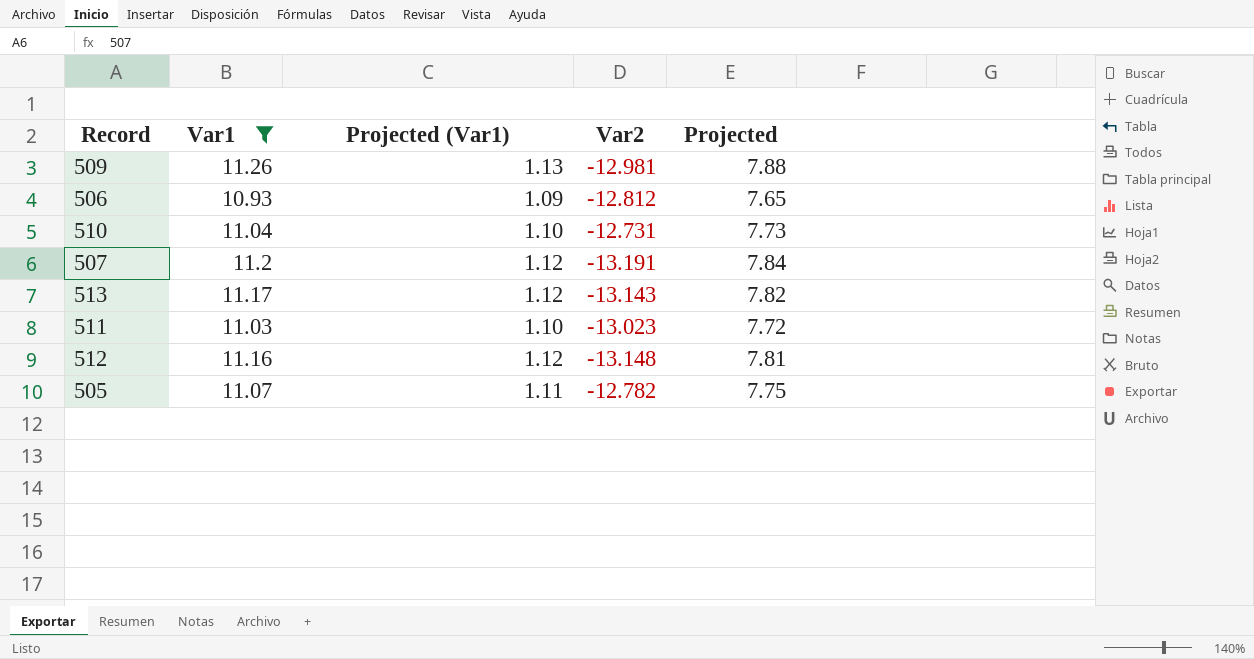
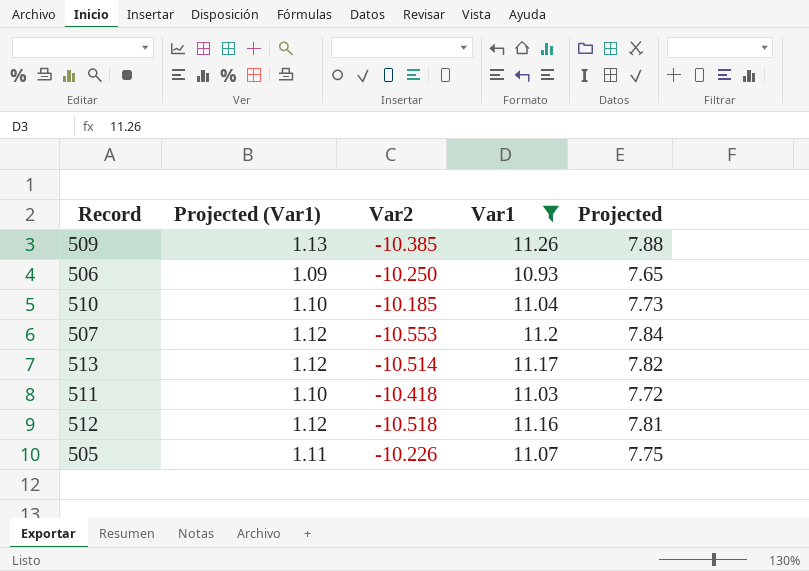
column Var1 | position: 2 -> 4
509 | Var2: -12.981 -> -10.385
506 | Var2: -12.812 -> -10.250
510 | Var2: -12.731 -> -10.185
507 | Var2: -13.191 -> -10.553
513 | Var2: -13.143 -> -10.514
511 | Var2: -13.023 -> -10.418
512 | Var2: -13.148 -> -10.518
505 | Var2: -12.782 -> -10.226

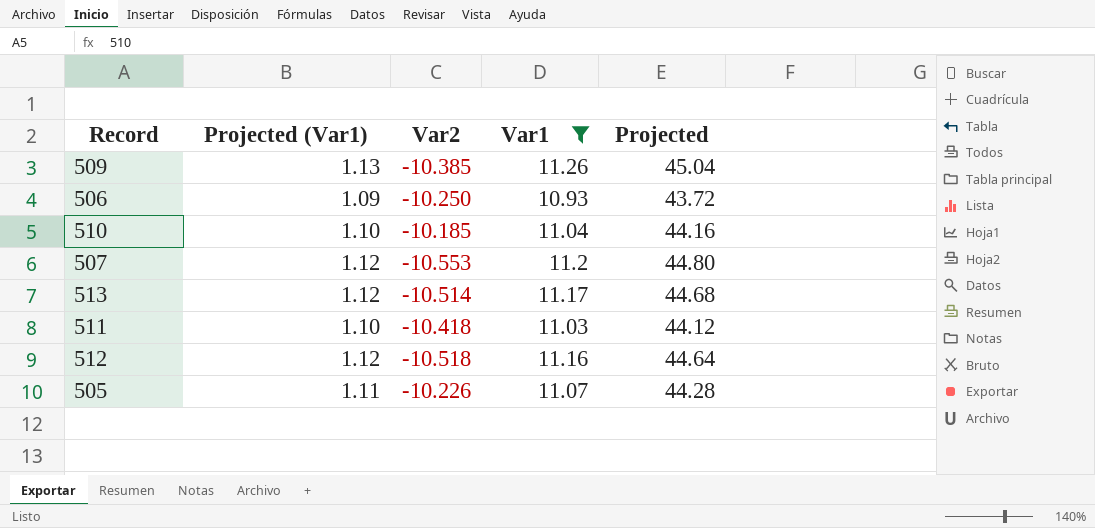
column Projected | formula: [Var1] * 0.7 -> [Var1] * 4

